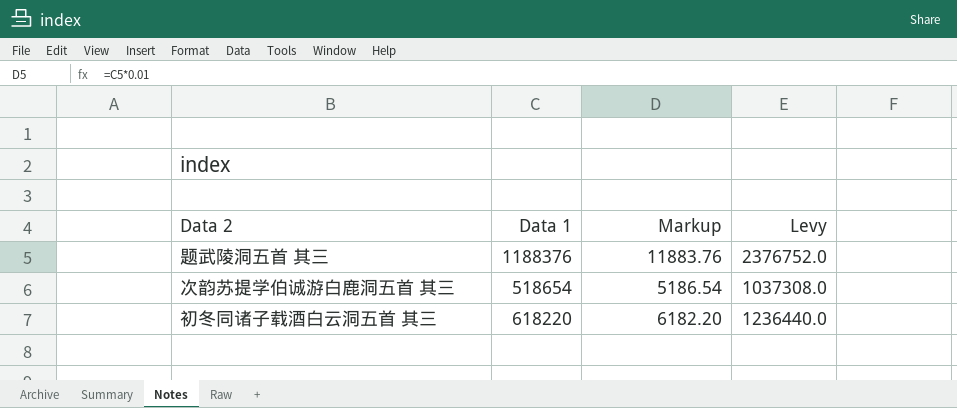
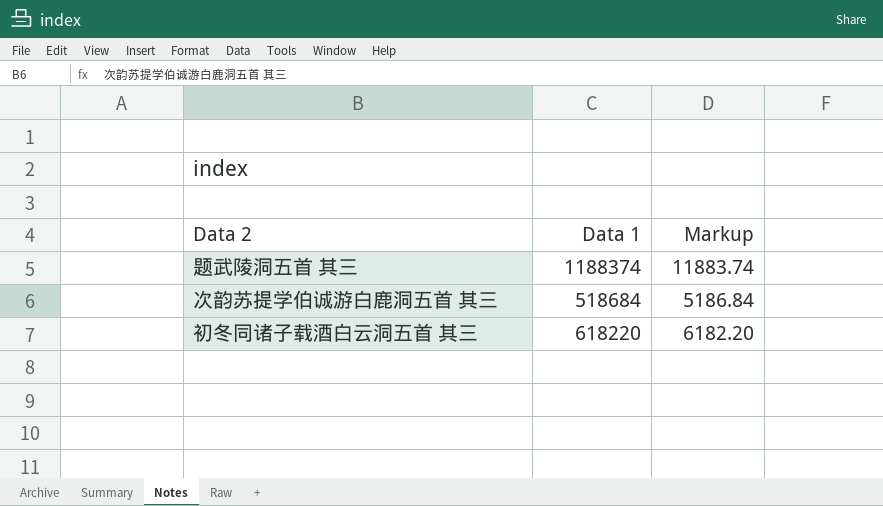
column Levy | formula: [Data 1] * 2 -> none
题武陵洞五首 其三 | Data 1: 1188376 -> 1188374
题武陵洞五首 其三 | Markup: 11883.76 -> 11883.74
次韵苏提学伯诚游白鹿洞五首 其三 | Data 1: 518654 -> 518684
次韵苏提学伯诚游白鹿洞五首 其三 | Markup: 5186.54 -> 5186.84

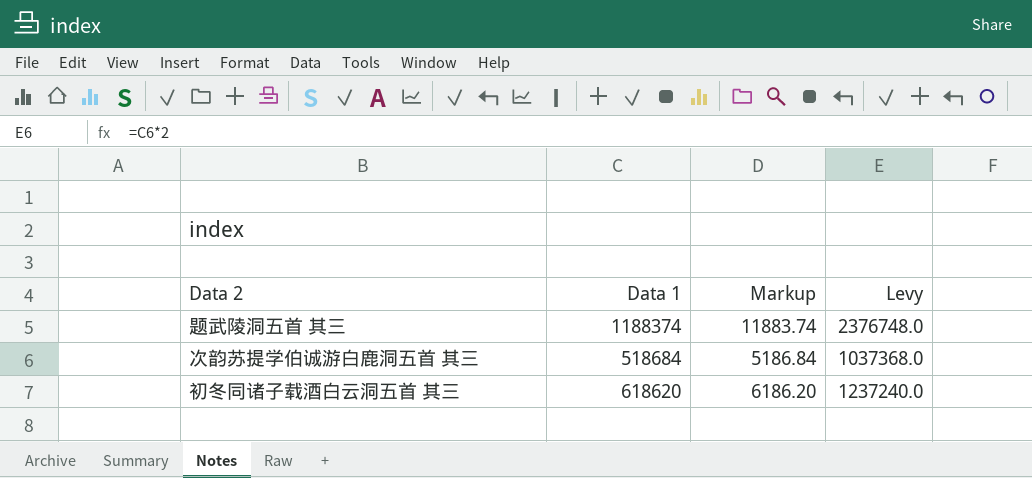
column Levy | formula: none -> [Data 1] * 2
初冬同诸子载酒白云洞五首 其三 | Data 1: 618220 -> 618620
初冬同诸子载酒白云洞五首 其三 | Markup: 6182.20 -> 6186.20

